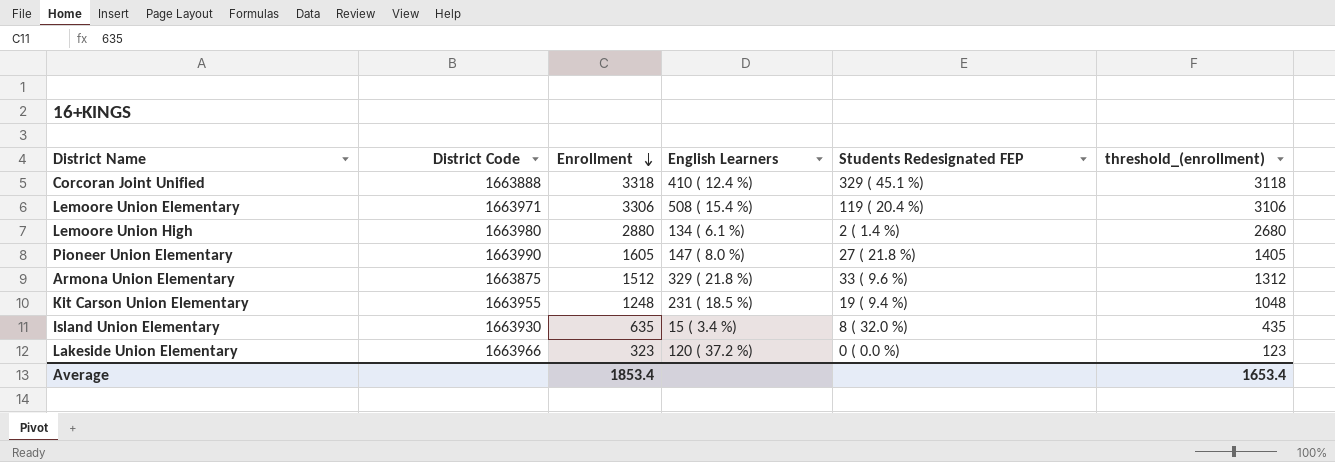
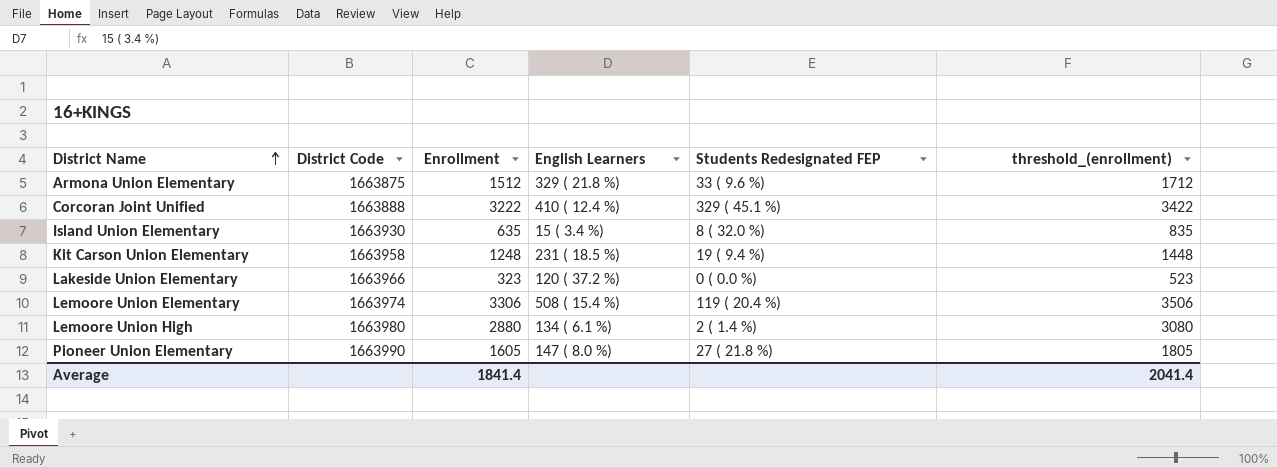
row order: Enrollment descending -> District Name ascending
column threshold_(enrollment) | formula: [Enrollment] - 200 -> [Enrollment] + 200
Corcoran Joint Unified | Enrollment: 3318 -> 3222
Kit Carson Union Elementary | District Code: 1663955 -> 1663958
Lemoore Union Elementary | District Code: 1663971 -> 1663974
Average | Enrollment: 1853.4 -> 1841.4
Average | threshold_(enrollment): 1653.4 -> 2041.4

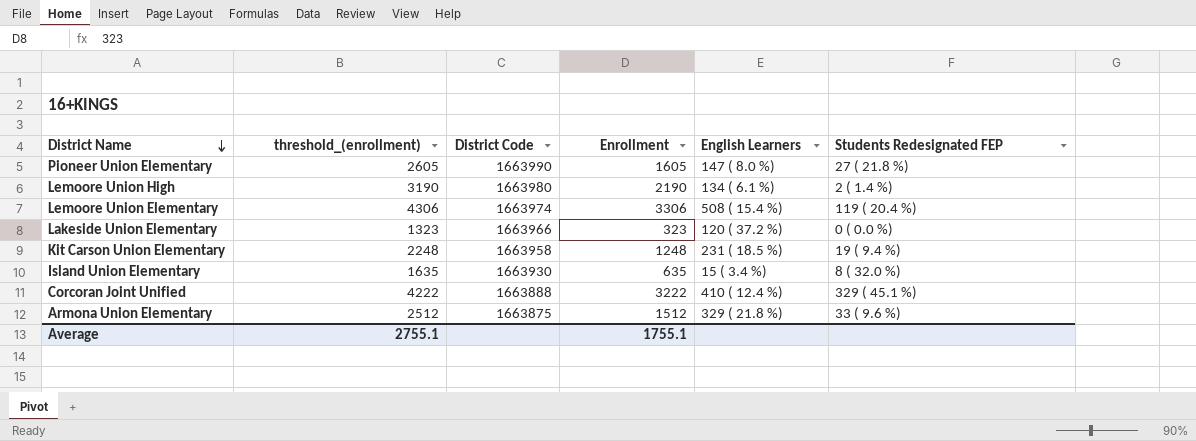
row order: District Name ascending -> District Name descending
column threshold_(enrollment) | formula: [Enrollment] + 200 -> [Enrollment] + 1000
column threshold_(enrollment) | position: 6 -> 2
Lemoore Union High | Enrollment: 2880 -> 2190
Average | threshold_(enrollment): 2041.4 -> 2755.1
Average | Enrollment: 1841.4 -> 1755.1

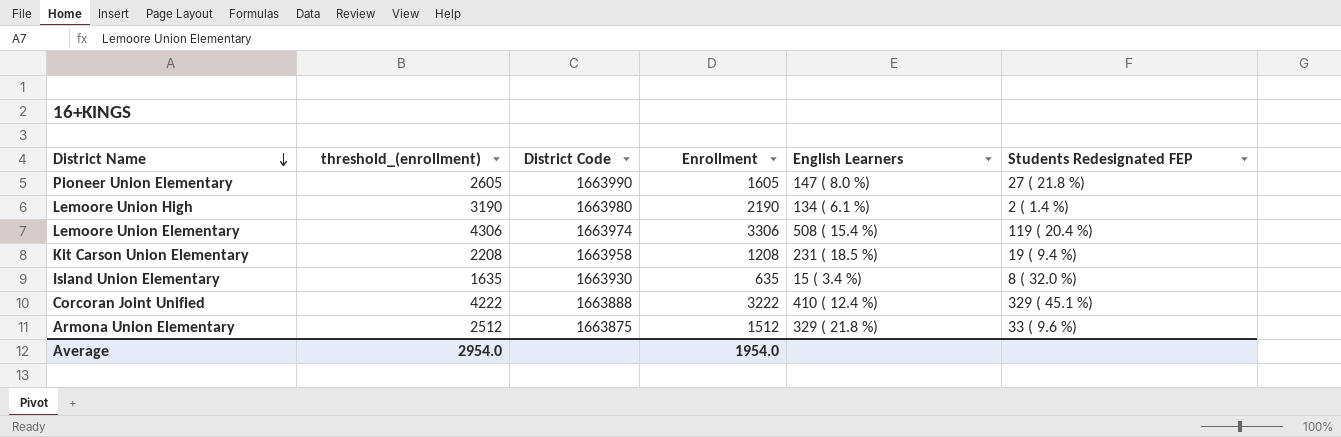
row Lakeside Union Elementary: 1323 | 1663966 | 323 | 120 ( 37.2 %) | 0 ( 0.0 %) -> none
Kit Carson Union Elementary | threshold_(enrollment): 2248 -> 2208
Kit Carson Union Elementary | Enrollment: 1248 -> 1208
Average | threshold_(enrollment): 2755.1 -> 2954.0
Average | Enrollment: 1755.1 -> 1954.0

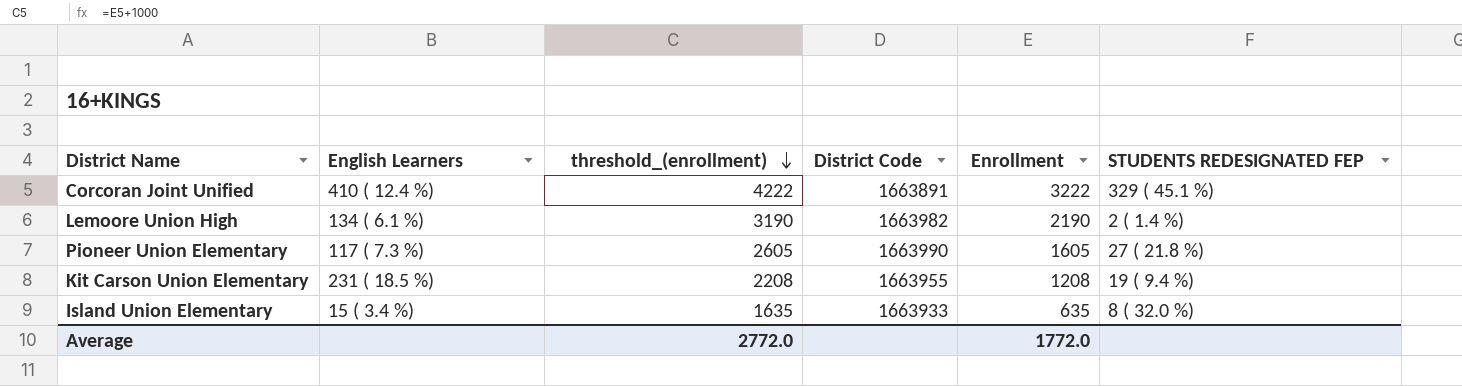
row order: District Name descending -> threshold_(enrollment) descending
column English Learners | position: 5 -> 2
column name: Students Redesignated FEP -> STUDENTS REDESIGNATED FEP
row Lemoore Union Elementary: 4306 | 1663974 | 3306 | 508 ( 15.4 %) | 119 ( 20.4 %) -> none
row Armona Union Elementary: 2512 | 1663875 | 1512 | 329 ( 21.8 %) | 33 ( 9.6 %) -> none
Corcoran Joint Unified | District Code: 1663888 -> 1663891
Lemoore Union High | District Code: 1663980 -> 1663982
Pioneer Union Elementary | English Learners: 147 ( 8.0 %) -> 117 ( 7.3 %)
Kit Carson Union Elementary | District Code: 1663958 -> 1663955
Island Union Elementary | District Code: 1663930 -> 1663933
Average | threshold_(enrollment): 2954.0 -> 2772.0
Average | Enrollment: 1954.0 -> 1772.0

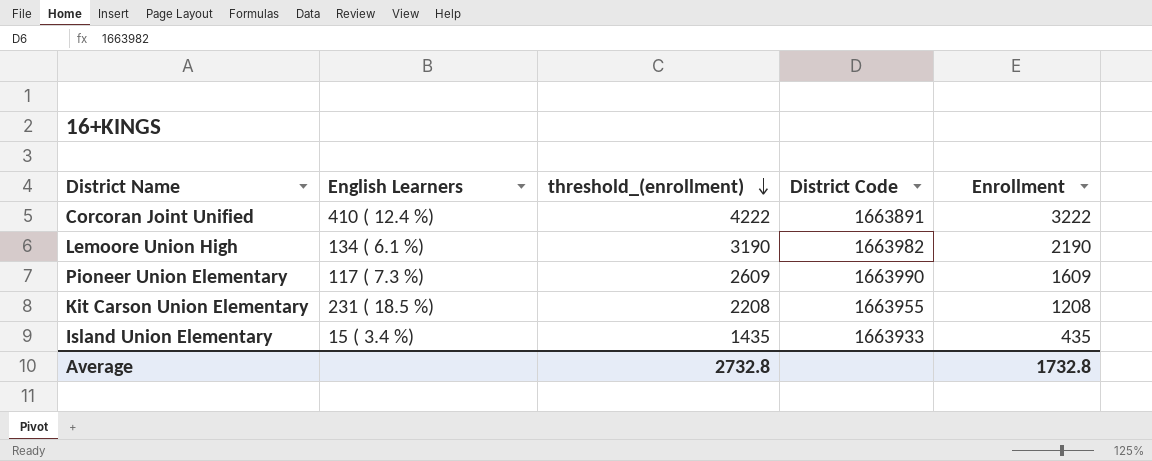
column STUDENTS REDESIGNATED FEP | position: 6 -> none
Pioneer Union Elementary | threshold_(enrollment): 2605 -> 2609
Pioneer Union Elementary | Enrollment: 1605 -> 1609
Island Union Elementary | threshold_(enrollment): 1635 -> 1435
Island Union Elementary | Enrollment: 635 -> 435
Average | threshold_(enrollment): 2772.0 -> 2732.8
Average | Enrollment: 1772.0 -> 1732.8

